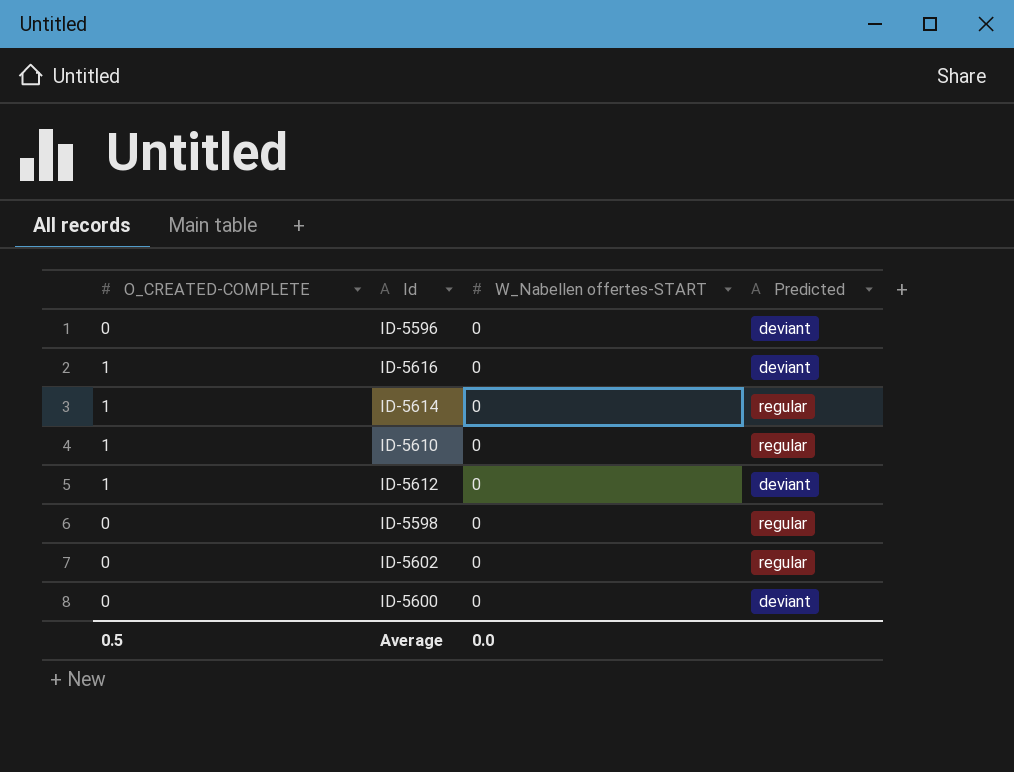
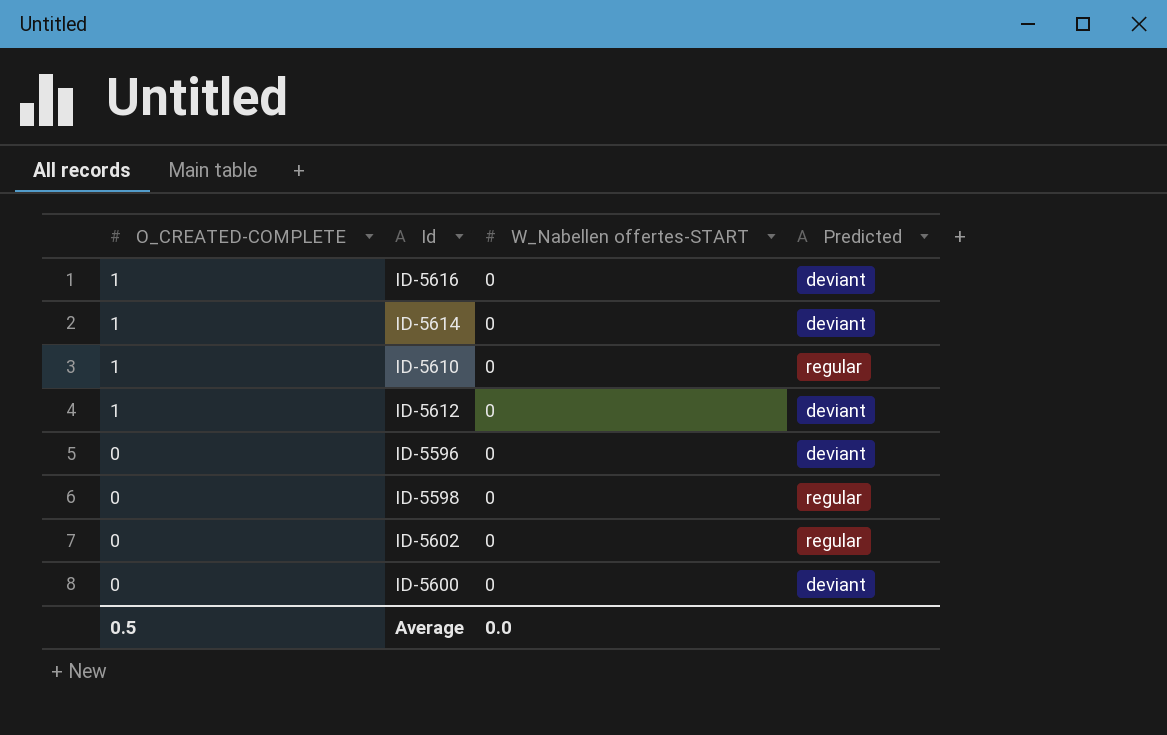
row order: none -> O_CREATED-COMPLETE descending
ID-5614 | Predicted: regular -> deviant

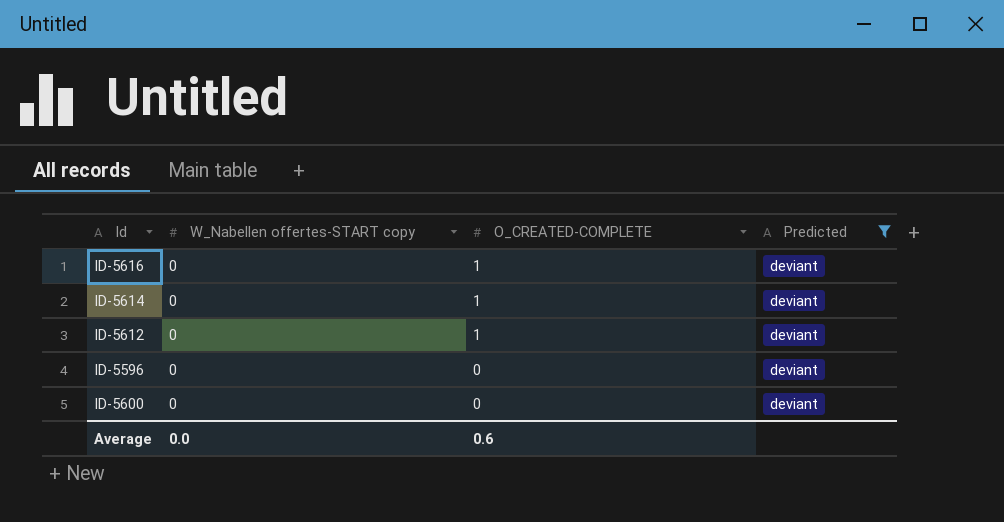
filter: none -> Predicted = deviant
column name: W_Nabellen offertes-START -> W_Nabellen offertes-START copy
column O_CREATED-COMPLETE | position: 1 -> 3
Average | O_CREATED-COMPLETE: 0.5 -> 0.6

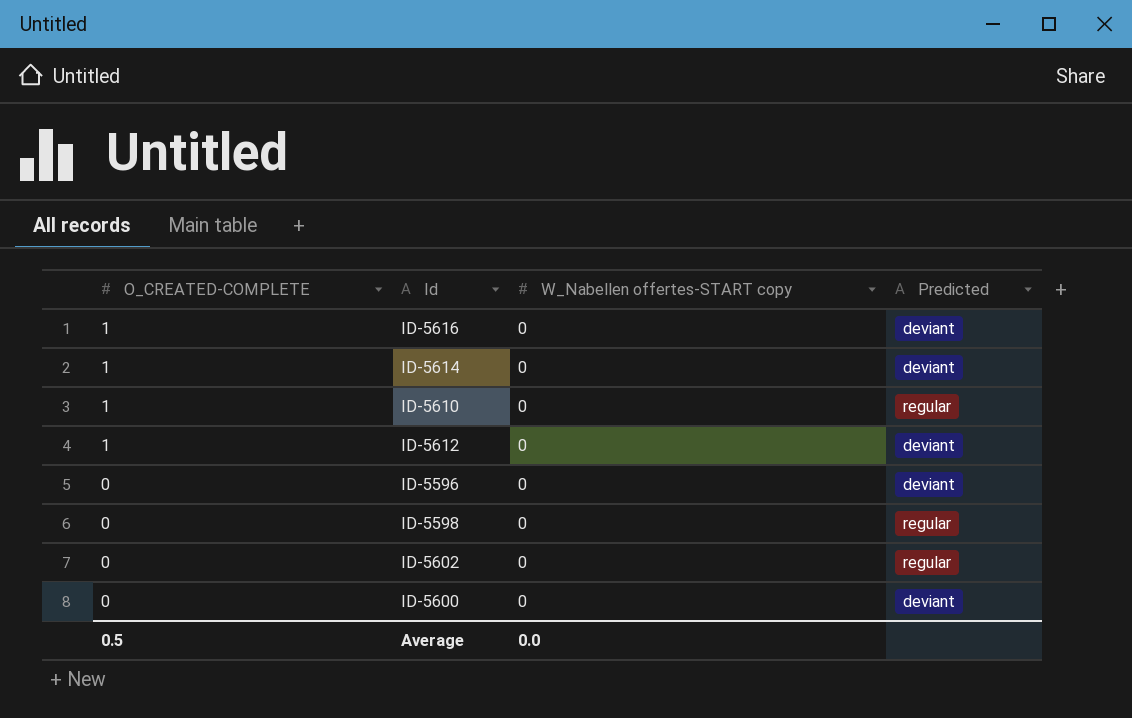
filter: Predicted = deviant -> none
column O_CREATED-COMPLETE | position: 3 -> 1
Average | O_CREATED-COMPLETE: 0.6 -> 0.5

